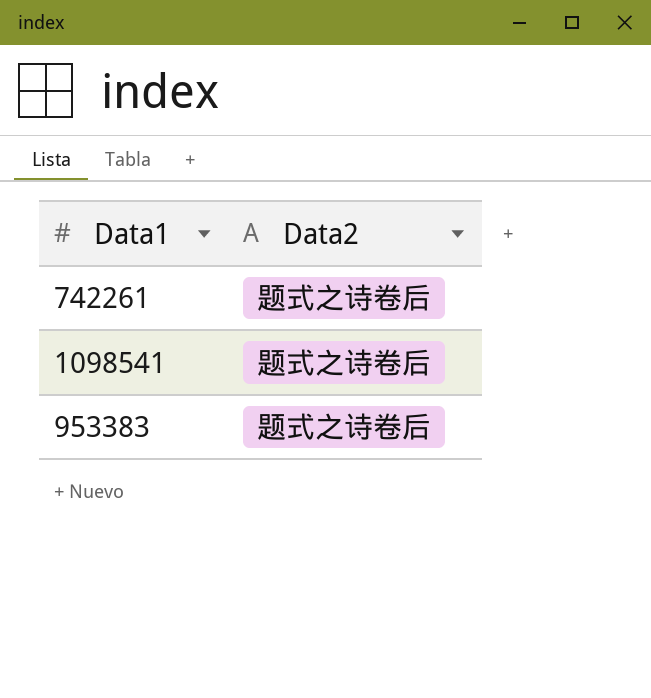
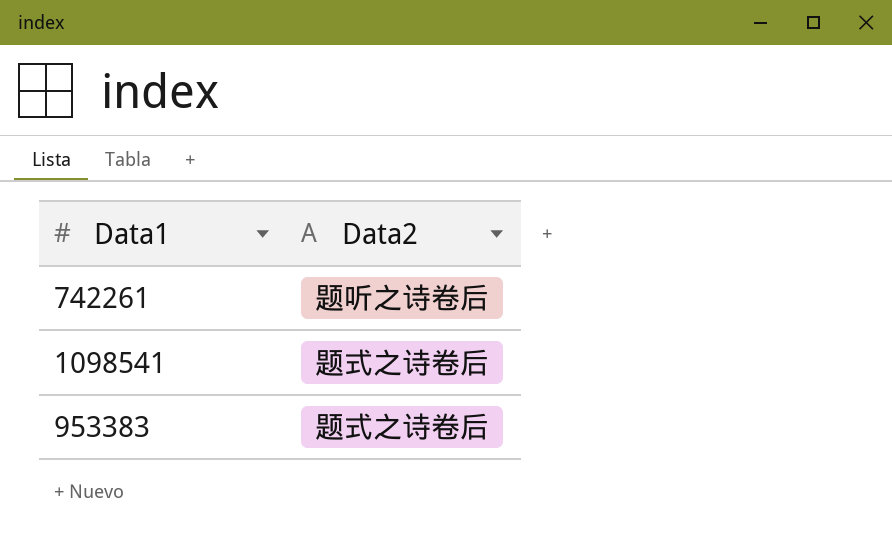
742261 | Data2: 题式之诗卷后 -> 题听之诗卷后

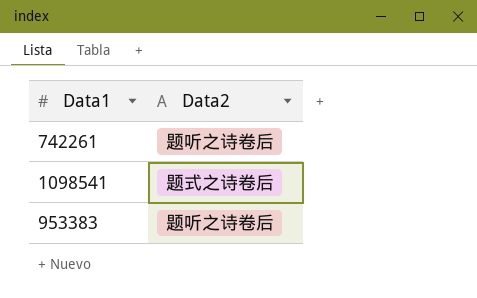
953383 | Data2: 题式之诗卷后 -> 题听之诗卷后

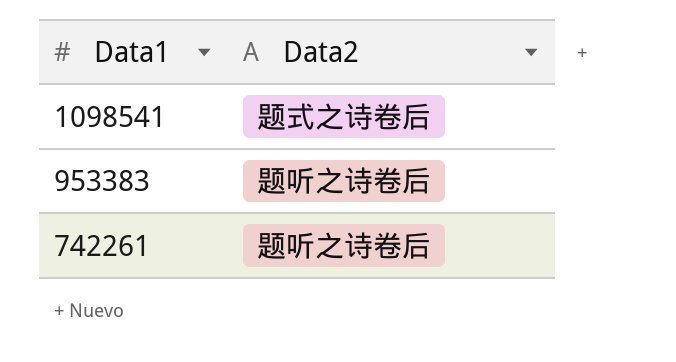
row order: none -> Data1 descending

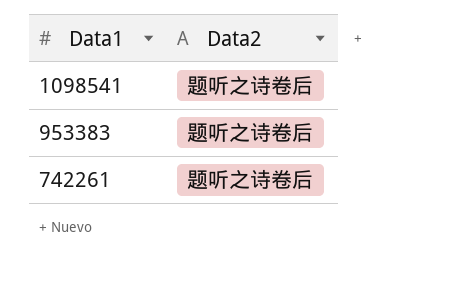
1098541 | Data2: 题式之诗卷后 -> 题听之诗卷后

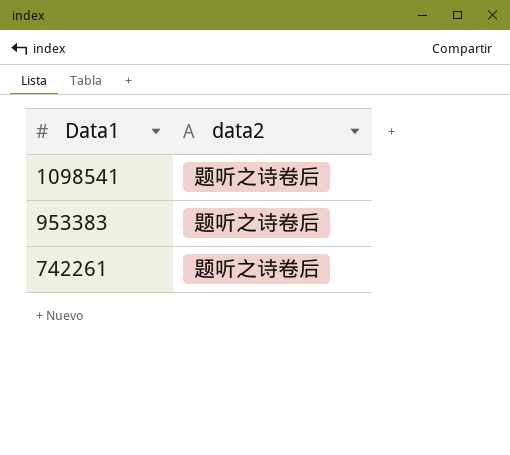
column name: Data2 -> data2

